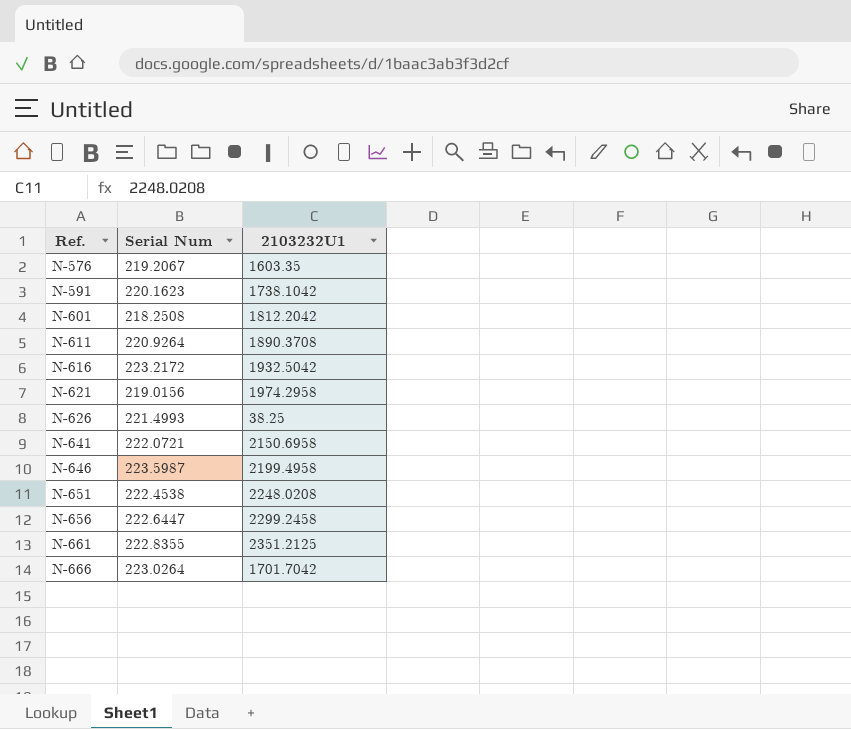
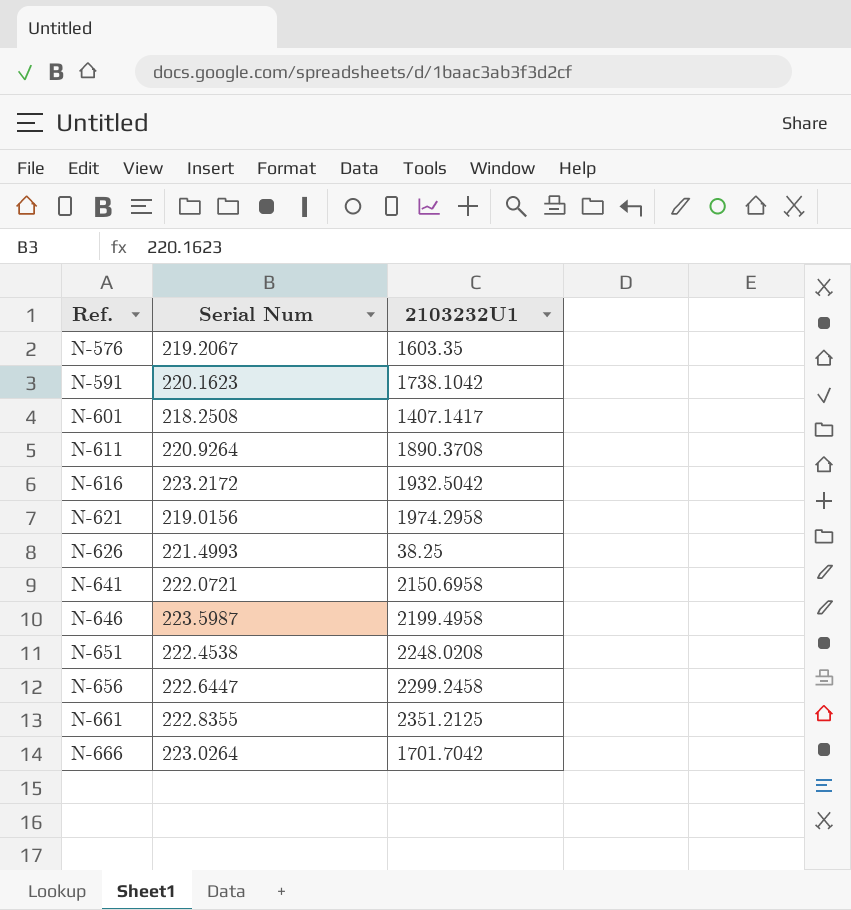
N-601 | 2103232U1: 1812.2042 -> 1407.1417

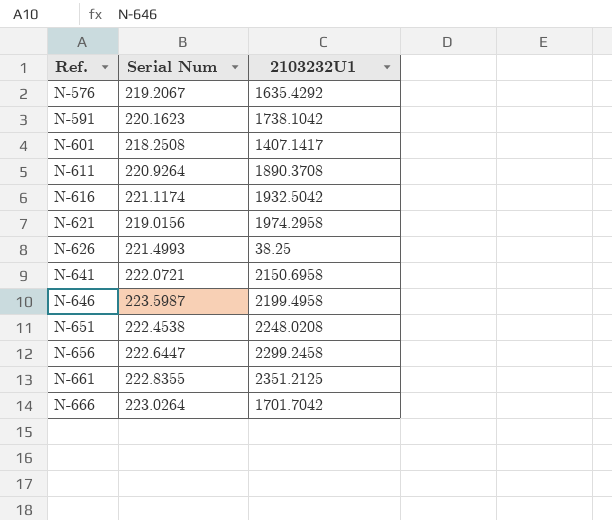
N-576 | 2103232U1: 1603.35 -> 1635.4292
N-616 | Serial Num: 223.2172 -> 221.1174

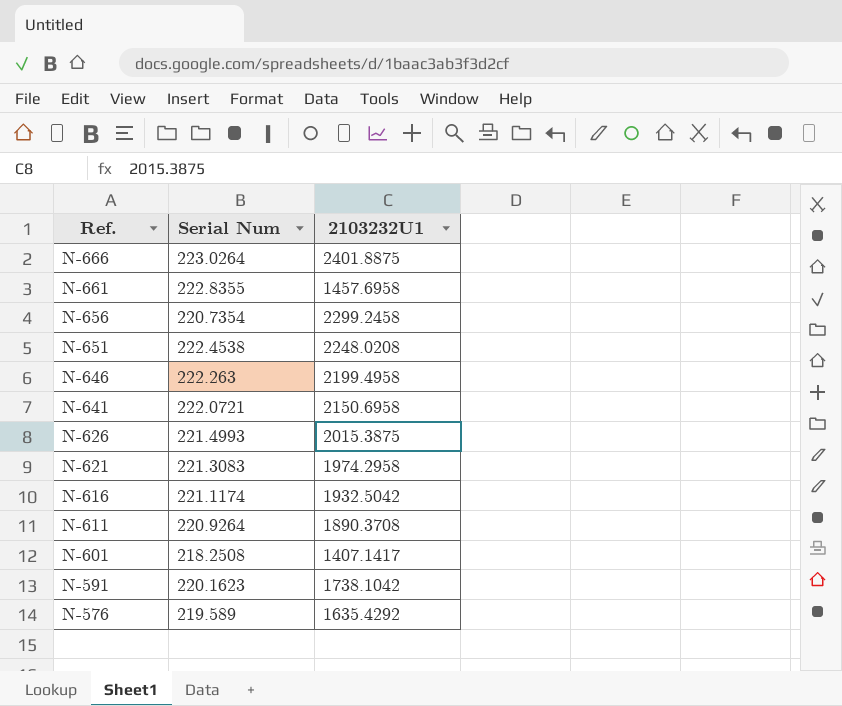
row order: Ref. ascending -> Ref. descending
N-666 | 2103232U1: 1701.7042 -> 2401.8875
N-661 | 2103232U1: 2351.2125 -> 1457.6958
N-656 | Serial Num: 222.6447 -> 220.7354
N-646 | Serial Num: 223.5987 -> 222.263
N-626 | 2103232U1: 38.25 -> 2015.3875
N-621 | Serial Num: 219.0156 -> 221.3083
N-576 | Serial Num: 219.2067 -> 219.589

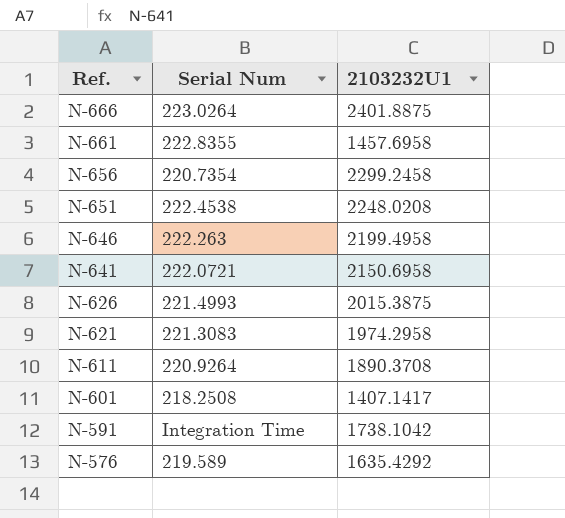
row N-616: 221.1174 | 1932.5042 -> none
N-591 | Serial Num: 220.1623 -> Integration Time

